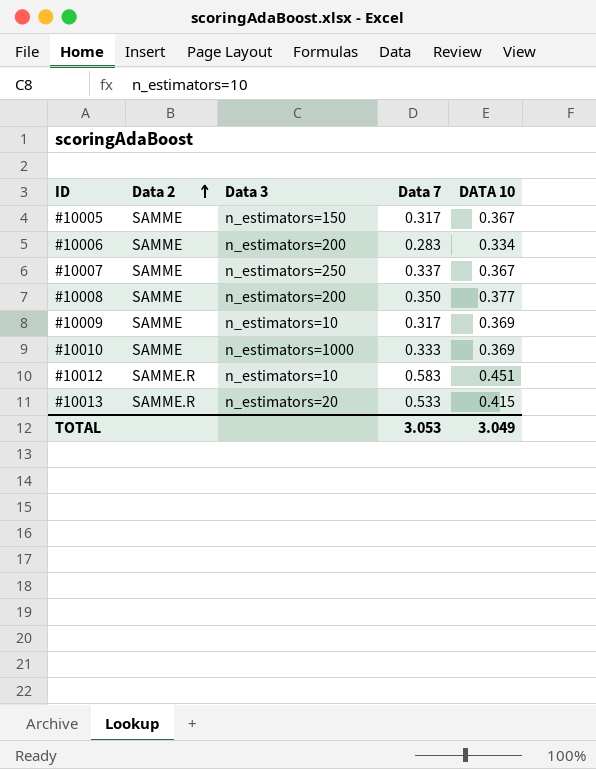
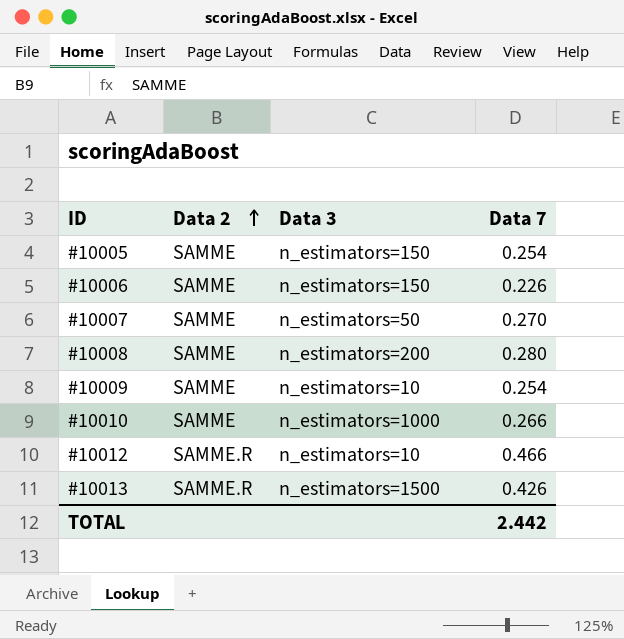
column DATA 10 | position: 5 -> none
#10005 | Data 7: 0.317 -> 0.254
#10006 | Data 3: n_estimators=200 -> n_estimators=150
#10006 | Data 7: 0.283 -> 0.226
#10007 | Data 3: n_estimators=250 -> n_estimators=50
#10007 | Data 7: 0.337 -> 0.270
#10008 | Data 7: 0.350 -> 0.280
#10009 | Data 7: 0.317 -> 0.254
#10010 | Data 7: 0.333 -> 0.266
#10012 | Data 7: 0.583 -> 0.466
#10013 | Data 3: n_estimators=20 -> n_estimators=1500
#10013 | Data 7: 0.533 -> 0.426
TOTAL | Data 7: 3.053 -> 2.442

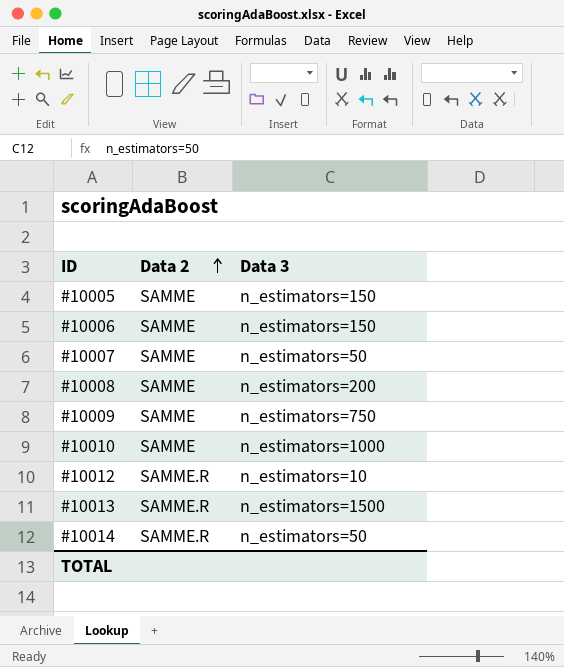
column Data 7 | position: 4 -> none
#10009 | Data 3: n_estimators=10 -> n_estimators=750
row #10014: none -> SAMME.R | n_estimators=50

